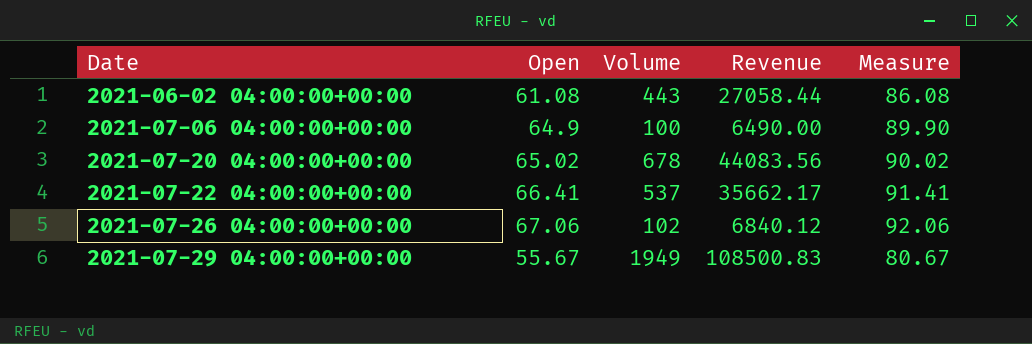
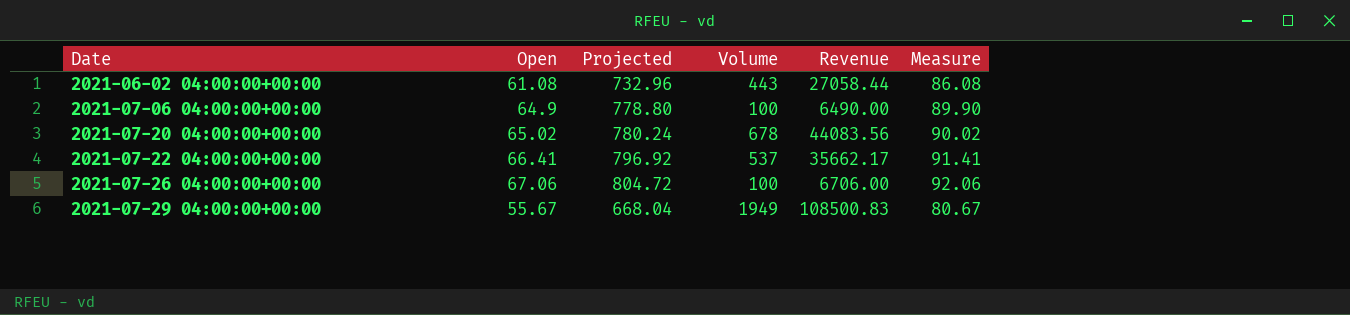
column Projected | formula: none -> [Open] * 12
2021-07-26 04:00:00+00:00 | Volume: 102 -> 100
2021-07-26 04:00:00+00:00 | Revenue: 6840.12 -> 6706.00

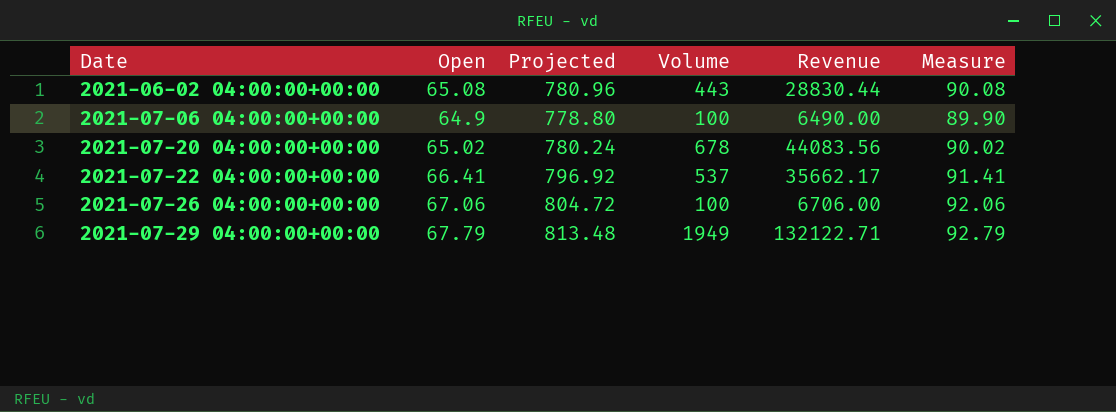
2021-06-02 04:00:00+00:00 | Open: 61.08 -> 65.08
2021-06-02 04:00:00+00:00 | Projected: 732.96 -> 780.96
2021-06-02 04:00:00+00:00 | Revenue: 27058.44 -> 28830.44
2021-06-02 04:00:00+00:00 | Measure: 86.08 -> 90.08
2021-07-29 04:00:00+00:00 | Open: 55.67 -> 67.79
2021-07-29 04:00:00+00:00 | Projected: 668.04 -> 813.48
2021-07-29 04:00:00+00:00 | Revenue: 108500.83 -> 132122.71
2021-07-29 04:00:00+00:00 | Measure: 80.67 -> 92.79

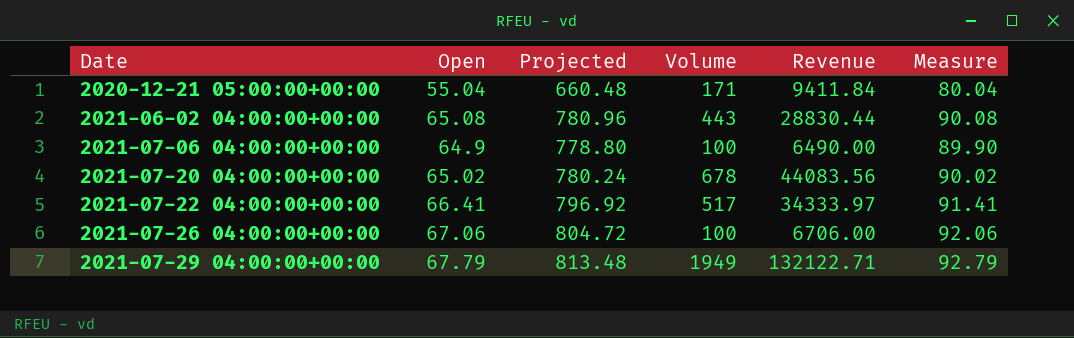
row 2020-12-21 05:00:00+00:00: none -> 55.04 | 660.48 | 171 | 9411.84 | 80.04
2021-07-22 04:00:00+00:00 | Volume: 537 -> 517
2021-07-22 04:00:00+00:00 | Revenue: 35662.17 -> 34333.97

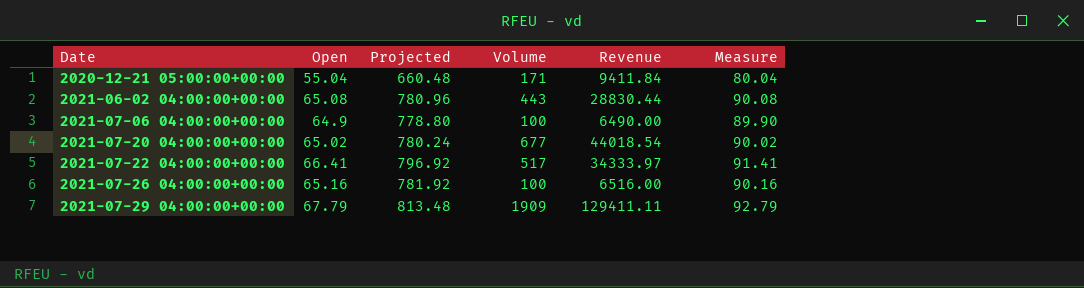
2021-07-20 04:00:00+00:00 | Volume: 678 -> 677
2021-07-20 04:00:00+00:00 | Revenue: 44083.56 -> 44018.54
2021-07-26 04:00:00+00:00 | Open: 67.06 -> 65.16
2021-07-26 04:00:00+00:00 | Projected: 804.72 -> 781.92
2021-07-26 04:00:00+00:00 | Revenue: 6706.00 -> 6516.00
2021-07-26 04:00:00+00:00 | Measure: 92.06 -> 90.16
2021-07-29 04:00:00+00:00 | Volume: 1949 -> 1909
2021-07-29 04:00:00+00:00 | Revenue: 132122.71 -> 129411.11

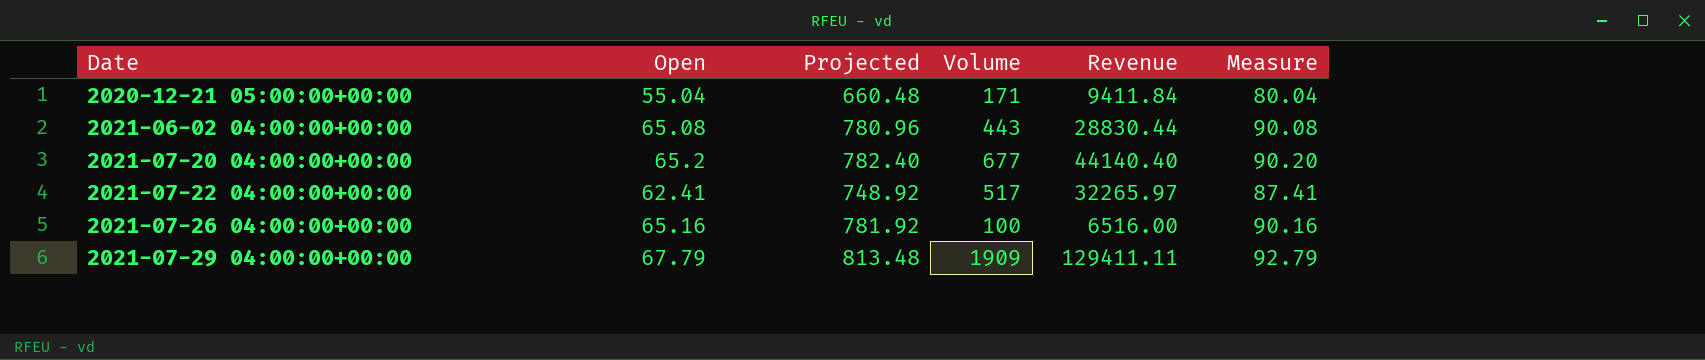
row 2021-07-06 04:00:00+00:00: 64.9 | 778.80 | 100 | 6490.00 | 89.90 -> none
2021-07-20 04:00:00+00:00 | Open: 65.02 -> 65.2
2021-07-20 04:00:00+00:00 | Projected: 780.24 -> 782.40
2021-07-20 04:00:00+00:00 | Revenue: 44018.54 -> 44140.40
2021-07-20 04:00:00+00:00 | Measure: 90.02 -> 90.20
2021-07-22 04:00:00+00:00 | Open: 66.41 -> 62.41
2021-07-22 04:00:00+00:00 | Projected: 796.92 -> 748.92
2021-07-22 04:00:00+00:00 | Revenue: 34333.97 -> 32265.97
2021-07-22 04:00:00+00:00 | Measure: 91.41 -> 87.41

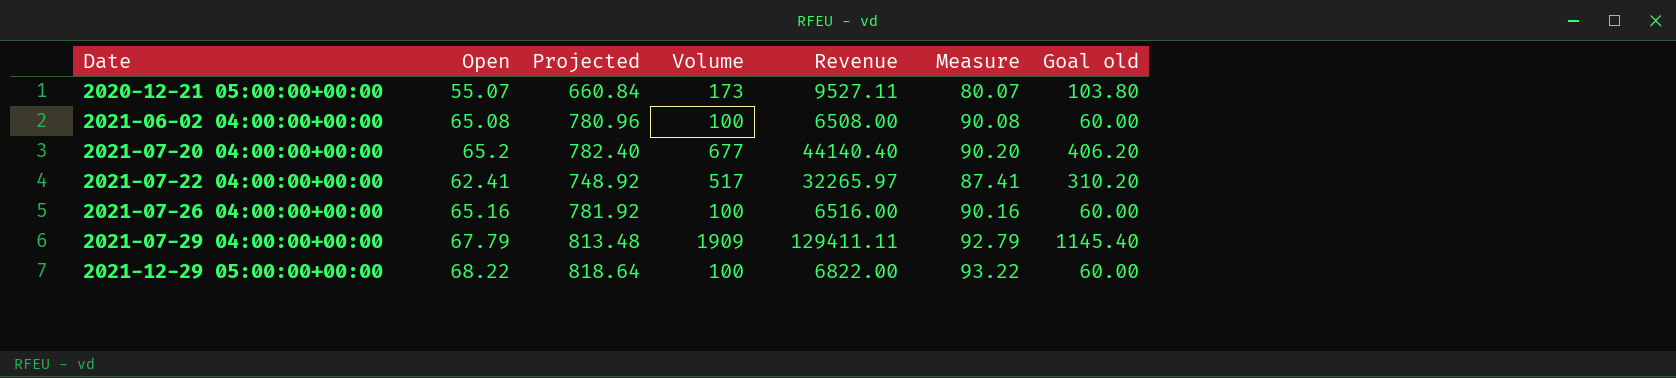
column Goal old | formula: none -> [Volume] * 0.6
2020-12-21 05:00:00+00:00 | Open: 55.04 -> 55.07
2020-12-21 05:00:00+00:00 | Projected: 660.48 -> 660.84
2020-12-21 05:00:00+00:00 | Volume: 171 -> 173
2020-12-21 05:00:00+00:00 | Revenue: 9411.84 -> 9527.11
2020-12-21 05:00:00+00:00 | Measure: 80.04 -> 80.07
2021-06-02 04:00:00+00:00 | Volume: 443 -> 100
2021-06-02 04:00:00+00:00 | Revenue: 28830.44 -> 6508.00
row 2021-12-29 05:00:00+00:00: none -> 68.22 | 818.64 | 100 | 6822.00 | 93.22 | 60.00

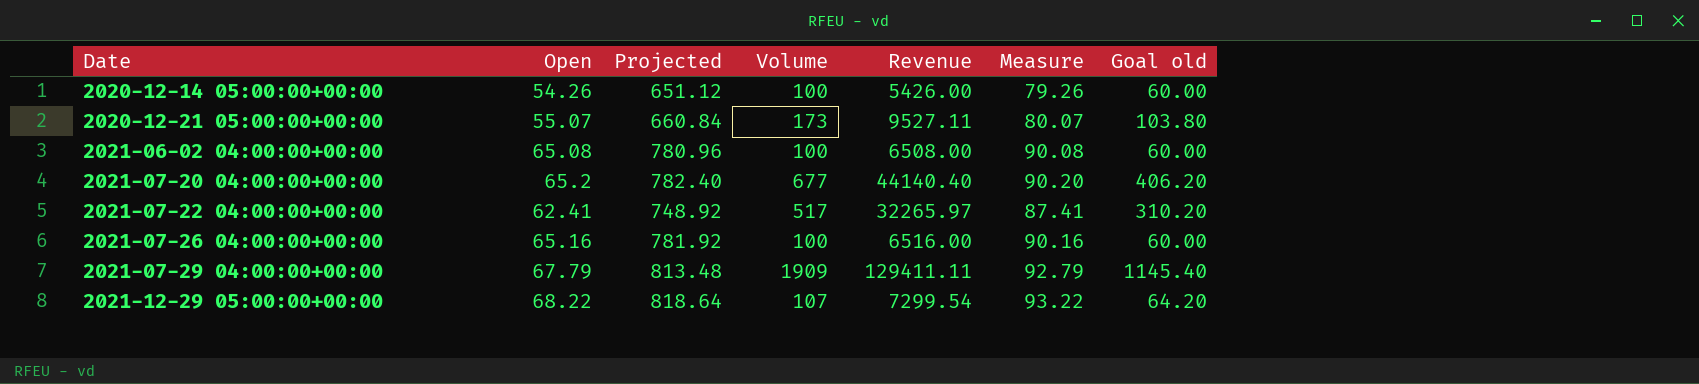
row 2020-12-14 05:00:00+00:00: none -> 54.26 | 651.12 | 100 | 5426.00 | 79.26 | 60.00
2021-12-29 05:00:00+00:00 | Volume: 100 -> 107
2021-12-29 05:00:00+00:00 | Revenue: 6822.00 -> 7299.54
2021-12-29 05:00:00+00:00 | Goal old: 60.00 -> 64.20

